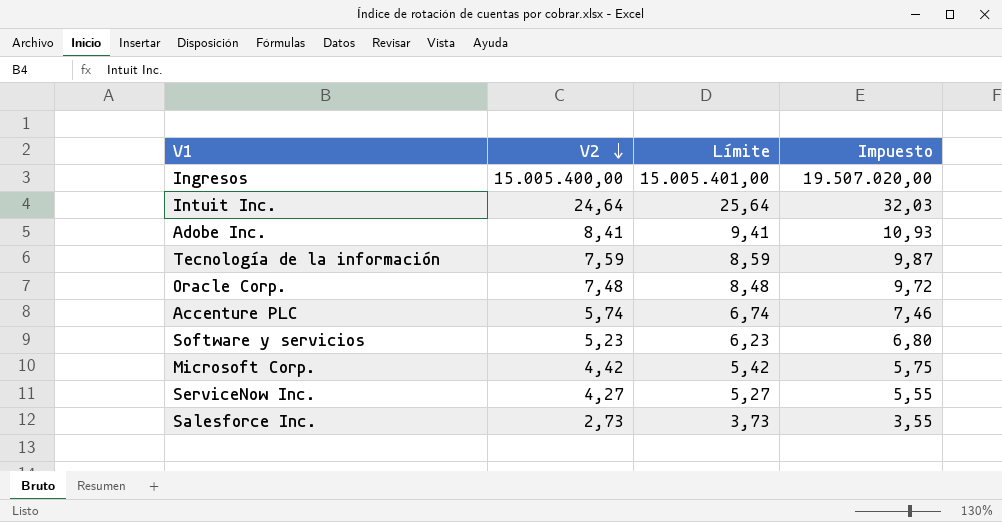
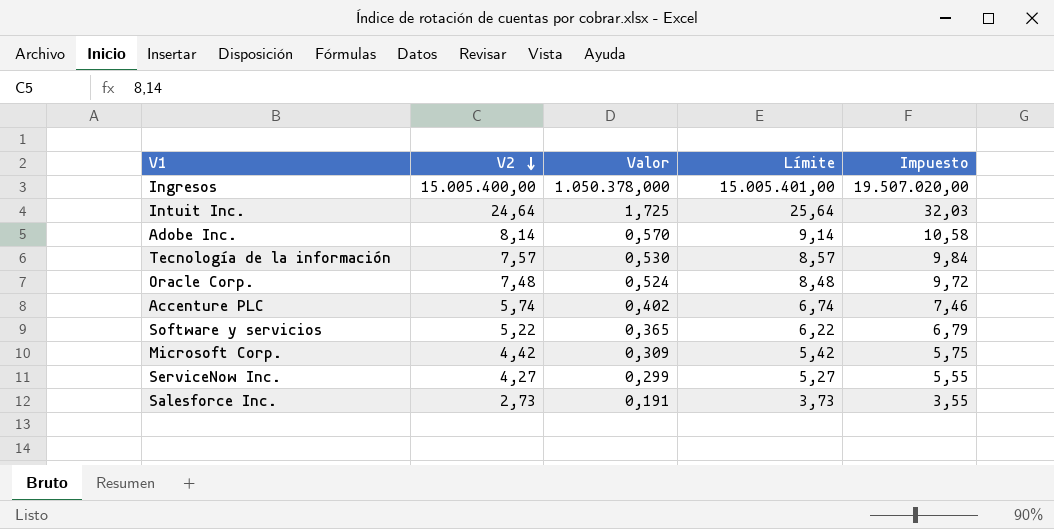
column Valor | formula: none -> [V2] * 0,07
Adobe Inc. | V2: 8,41 -> 8,14
Adobe Inc. | Límite: 9,41 -> 9,14
Adobe Inc. | Impuesto: 10,93 -> 10,58
Tecnología de la información | V2: 7,59 -> 7,57
Tecnología de la información | Límite: 8,59 -> 8,57
Tecnología de la información | Impuesto: 9,87 -> 9,84
Software y servicios | V2: 5,23 -> 5,22
Software y servicios | Límite: 6,23 -> 6,22
Software y servicios | Impuesto: 6,80 -> 6,79

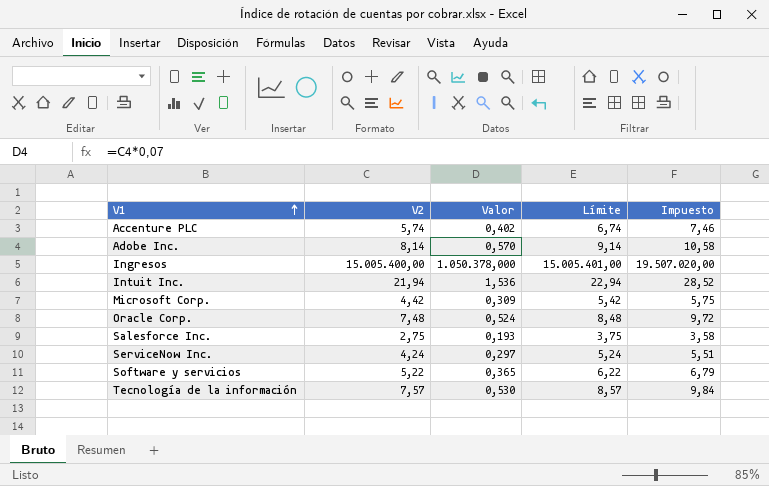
row order: V2 descending -> V1 ascending
Intuit Inc. | V2: 24,64 -> 21,94
Intuit Inc. | Valor: 1,725 -> 1,536
Intuit Inc. | Límite: 25,64 -> 22,94
Intuit Inc. | Impuesto: 32,03 -> 28,52
Salesforce Inc. | V2: 2,73 -> 2,75
Salesforce Inc. | Valor: 0,191 -> 0,193
Salesforce Inc. | Límite: 3,73 -> 3,75
Salesforce Inc. | Impuesto: 3,55 -> 3,58
ServiceNow Inc. | V2: 4,27 -> 4,24
ServiceNow Inc. | Valor: 0,299 -> 0,297
ServiceNow Inc. | Límite: 5,27 -> 5,24
ServiceNow Inc. | Impuesto: 5,55 -> 5,51

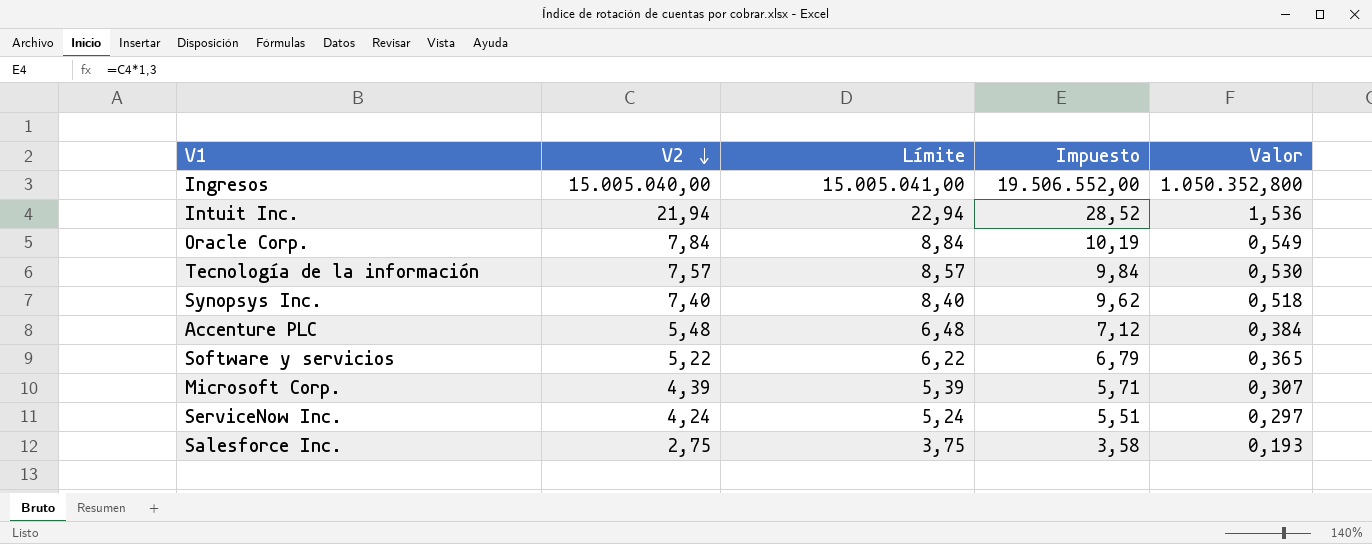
row order: V1 ascending -> V2 descending
column Valor | position: 3 -> 5
row Adobe Inc.: 8,14 | 0,570 | 9,14 | 10,58 -> none
Ingresos | V2: 15.005.400,00 -> 15.005.040,00
Ingresos | Límite: 15.005.401,00 -> 15.005.041,00
Ingresos | Impuesto: 19.507.020,00 -> 19.506.552,00
Ingresos | Valor: 1.050.378,000 -> 1.050.352,800
Oracle Corp. | V2: 7,48 -> 7,84
Oracle Corp. | Límite: 8,48 -> 8,84
Oracle Corp. | Impuesto: 9,72 -> 10,19
Oracle Corp. | Valor: 0,524 -> 0,549
row Synopsys Inc.: none -> 7,40 | 8,40 | 9,62 | 0,518
Accenture PLC | V2: 5,74 -> 5,48
Accenture PLC | Límite: 6,74 -> 6,48
Accenture PLC | Impuesto: 7,46 -> 7,12
Accenture PLC | Valor: 0,402 -> 0,384
Microsoft Corp. | V2: 4,42 -> 4,39
Microsoft Corp. | Límite: 5,42 -> 5,39
Microsoft Corp. | Impuesto: 5,75 -> 5,71
Microsoft Corp. | Valor: 0,309 -> 0,307

